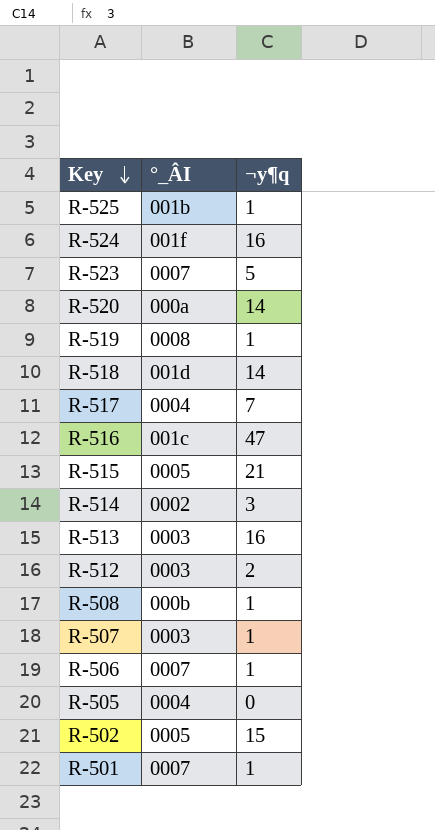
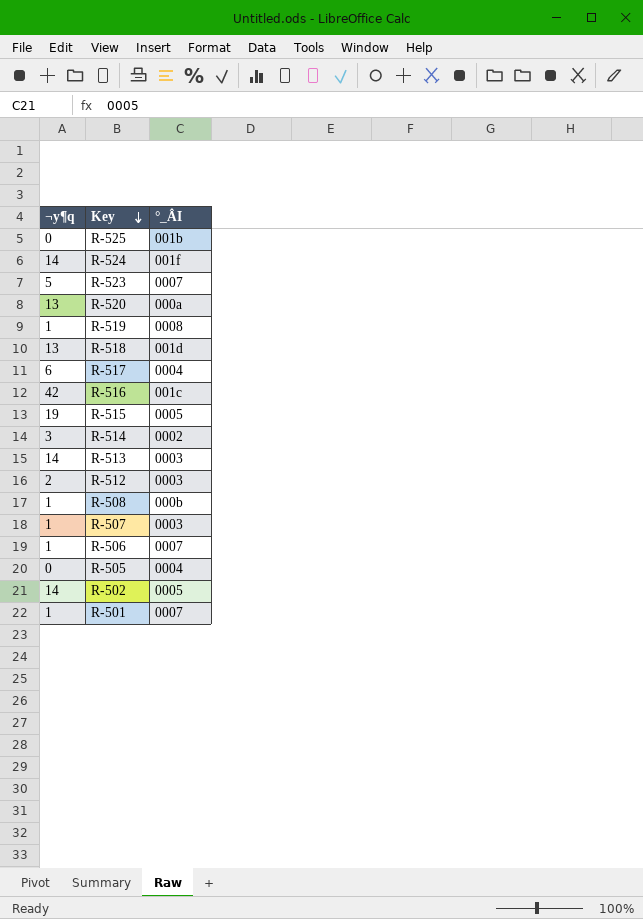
column ¬y¶q | position: 3 -> 1
R-525 | ¬y¶q: 1 -> 0
R-524 | ¬y¶q: 16 -> 14
R-520 | ¬y¶q: 14 -> 13
R-518 | ¬y¶q: 14 -> 13
R-517 | ¬y¶q: 7 -> 6
R-516 | ¬y¶q: 47 -> 42
R-515 | ¬y¶q: 21 -> 19
R-513 | ¬y¶q: 16 -> 14
R-502 | ¬y¶q: 15 -> 14

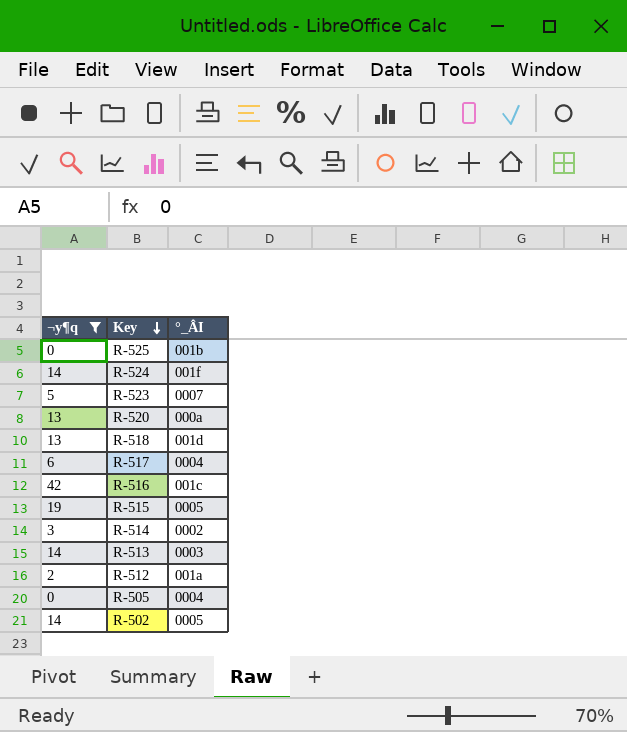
filter: none -> ¬y¶q != 1
R-512 | °_ÂI: 0003 -> 001a

